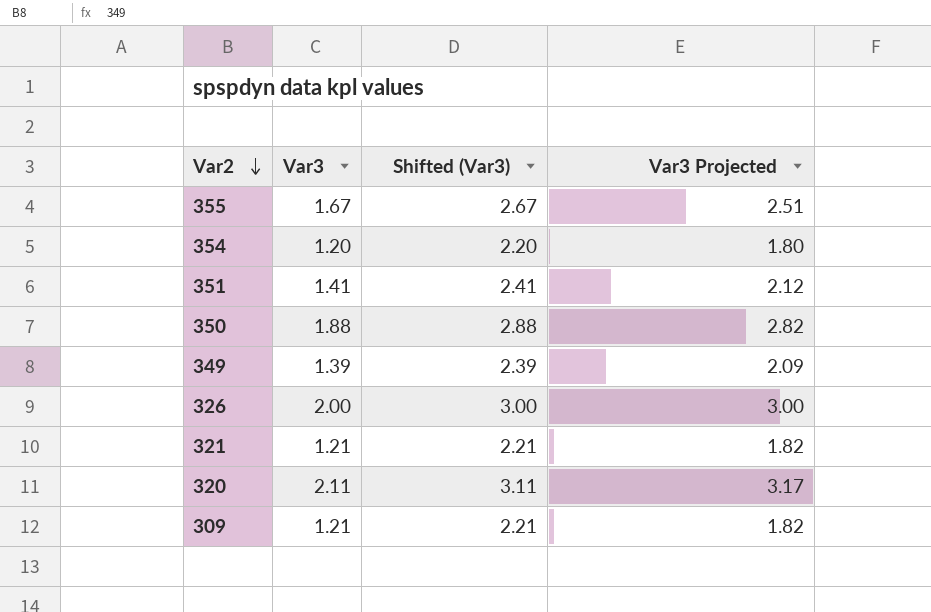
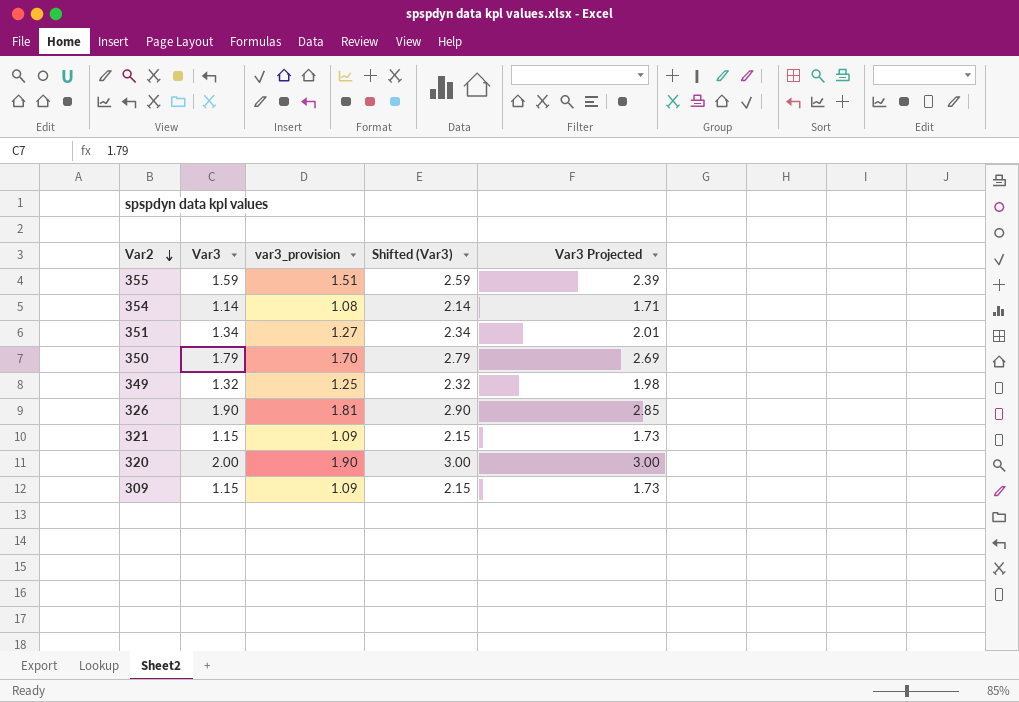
column var3_provision | formula: none -> [Var3] * 0.95
355 | Var3: 1.67 -> 1.59
355 | Shifted (Var3): 2.67 -> 2.59
355 | Var3 Projected: 2.51 -> 2.39
354 | Var3: 1.20 -> 1.14
354 | Shifted (Var3): 2.20 -> 2.14
354 | Var3 Projected: 1.80 -> 1.71
351 | Var3: 1.41 -> 1.34
351 | Shifted (Var3): 2.41 -> 2.34
351 | Var3 Projected: 2.12 -> 2.01
350 | Var3: 1.88 -> 1.79
350 | Shifted (Var3): 2.88 -> 2.79
350 | Var3 Projected: 2.82 -> 2.69
349 | Var3: 1.39 -> 1.32
349 | Shifted (Var3): 2.39 -> 2.32
349 | Var3 Projected: 2.09 -> 1.98
326 | Var3: 2.00 -> 1.90
326 | Shifted (Var3): 3.00 -> 2.90
326 | Var3 Projected: 3.00 -> 2.85
321 | Var3: 1.21 -> 1.15
321 | Shifted (Var3): 2.21 -> 2.15
321 | Var3 Projected: 1.82 -> 1.73
320 | Var3: 2.11 -> 2.00
320 | Shifted (Var3): 3.11 -> 3.00
320 | Var3 Projected: 3.17 -> 3.00
309 | Var3: 1.21 -> 1.15
309 | Shifted (Var3): 2.21 -> 2.15
309 | Var3 Projected: 1.82 -> 1.73

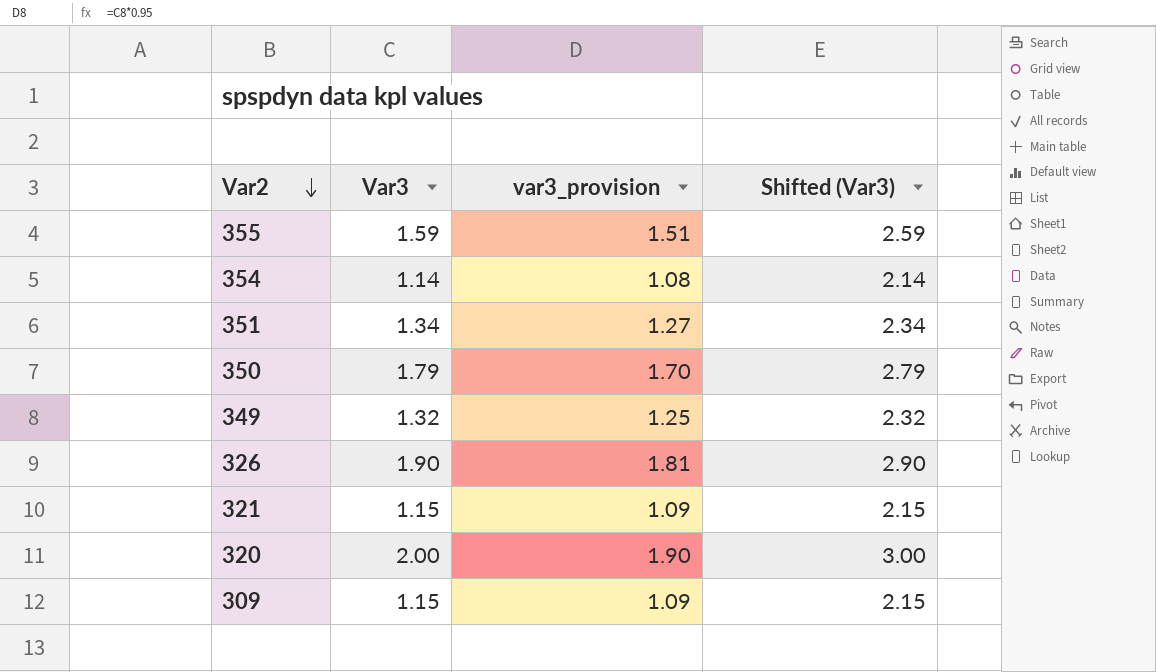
column Var3 Projected | formula: [Var3] * 1.5 -> none

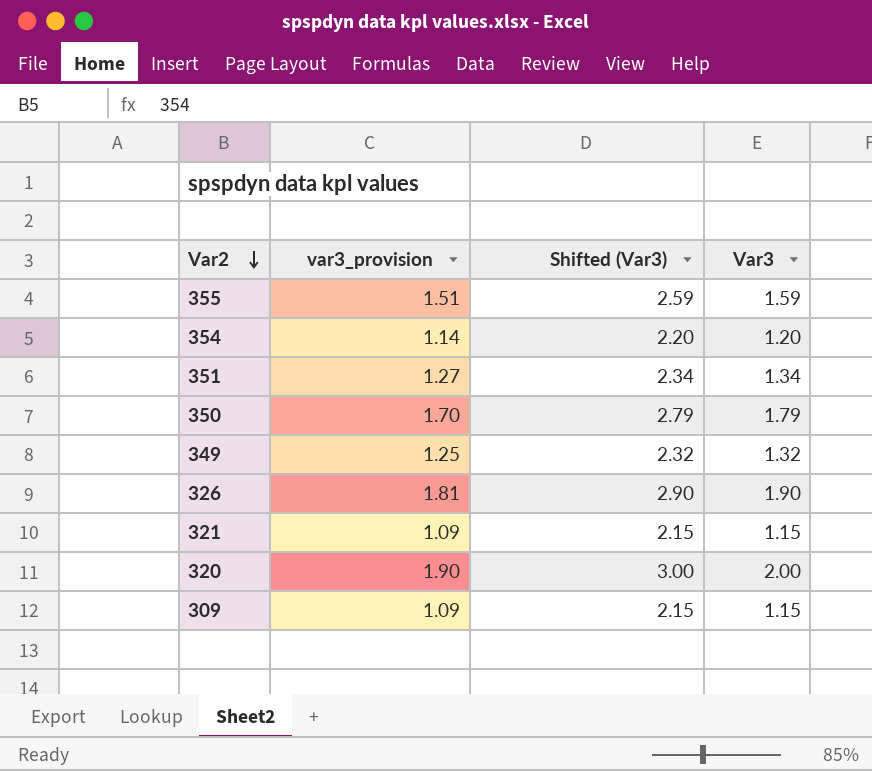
column Var3 | position: 2 -> 4
354 | var3_provision: 1.08 -> 1.14
354 | Shifted (Var3): 2.14 -> 2.20
354 | Var3: 1.14 -> 1.20

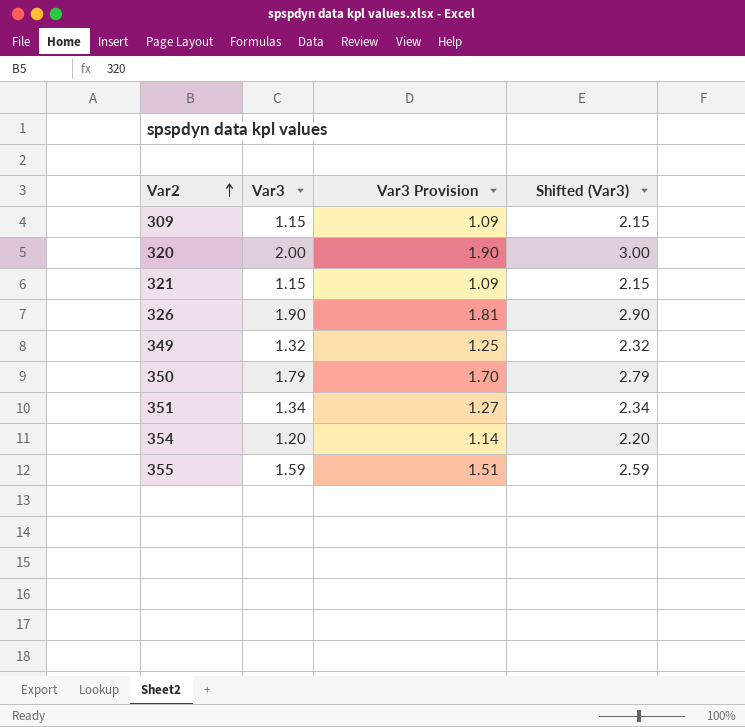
row order: Var2 descending -> Var2 ascending
column Var3 | position: 4 -> 2
column name: var3_provision -> Var3 Provision

